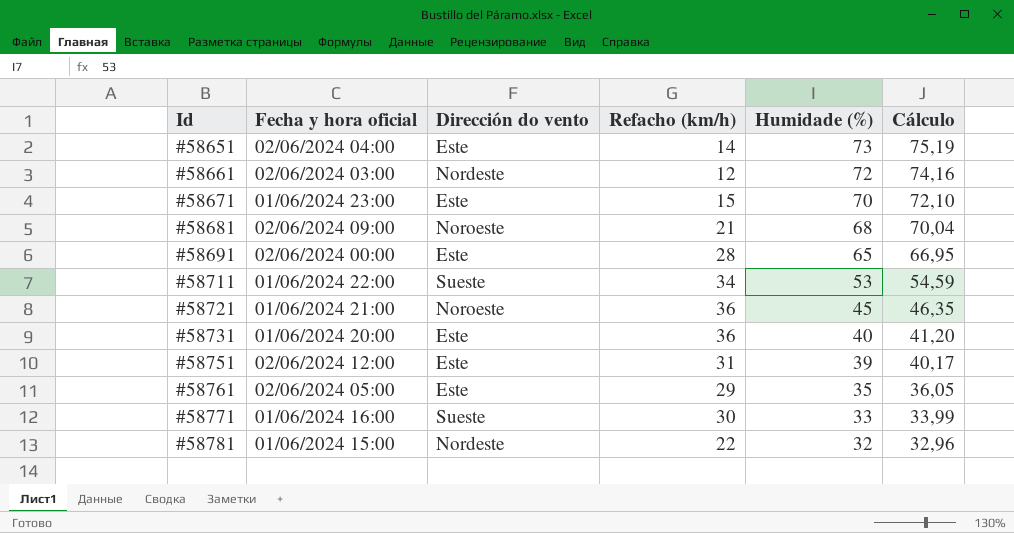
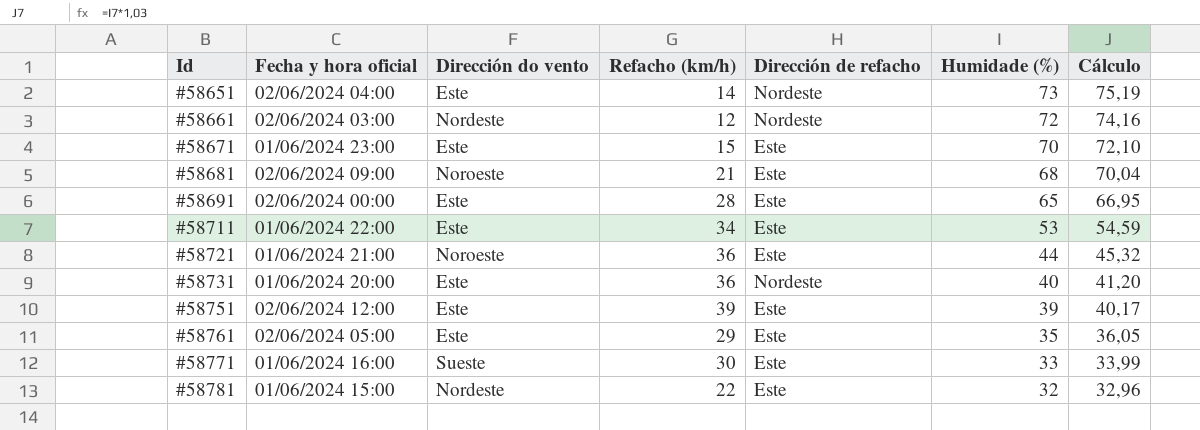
column Dirección de refacho | position: none -> 5
#58711 | Dirección do vento: Sueste -> Este
#58721 | Humidade (%): 45 -> 44
#58721 | Cálculo: 46,35 -> 45,32
#58751 | Refacho (km/h): 31 -> 39

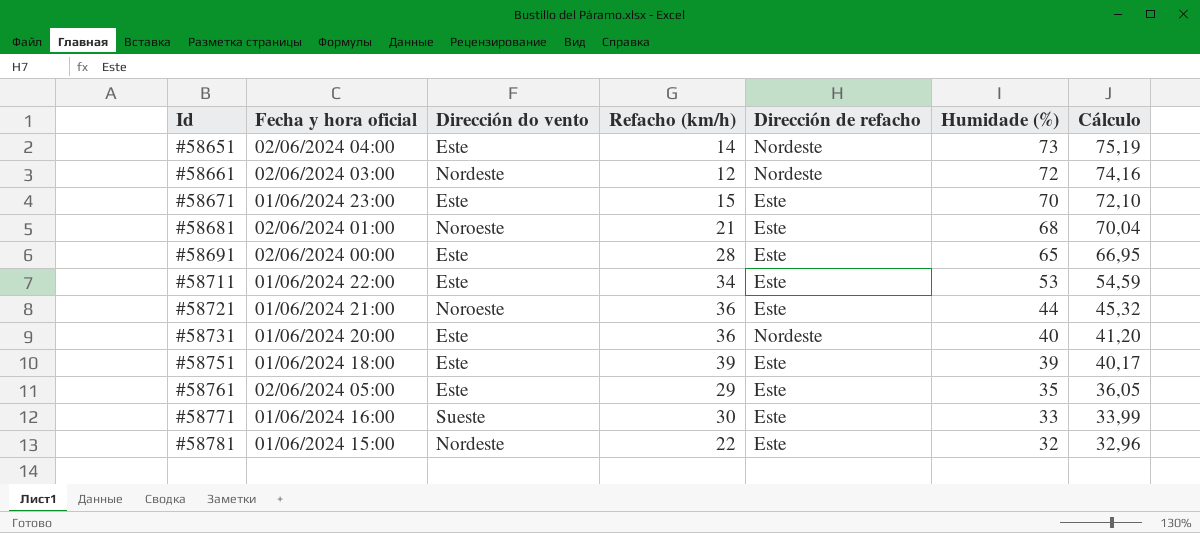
#58681 | Fecha y hora oficial: 02/06/2024 09:00 -> 02/06/2024 01:00
#58751 | Fecha y hora oficial: 02/06/2024 12:00 -> 01/06/2024 18:00

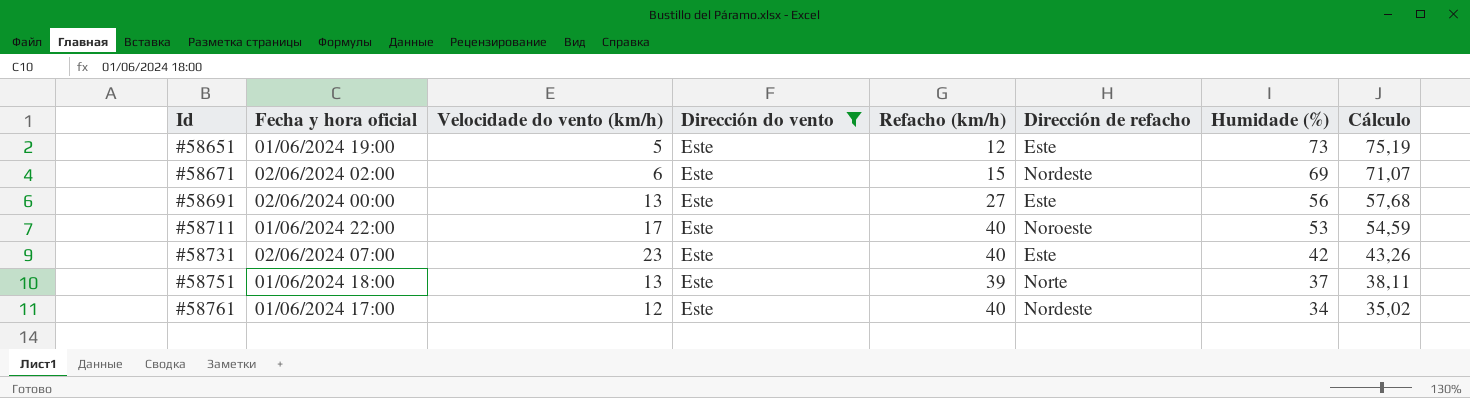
filter: none -> Dirección do vento = Este
column Velocidade do vento (km/h) | position: none -> 3
#58651 | Fecha y hora oficial: 02/06/2024 04:00 -> 01/06/2024 19:00
#58651 | Refacho (km/h): 14 -> 12
#58651 | Dirección de refacho: Nordeste -> Este
#58671 | Fecha y hora oficial: 01/06/2024 23:00 -> 02/06/2024 02:00
#58671 | Dirección de refacho: Este -> Nordeste
#58671 | Humidade (%): 70 -> 69
#58671 | Cálculo: 72,10 -> 71,07
#58691 | Refacho (km/h): 28 -> 27
#58691 | Humidade (%): 65 -> 56
#58691 | Cálculo: 66,95 -> 57,68
#58711 | Refacho (km/h): 34 -> 40
#58711 | Dirección de refacho: Este -> Noroeste
#58731 | Fecha y hora oficial: 01/06/2024 20:00 -> 02/06/2024 07:00
#58731 | Refacho (km/h): 36 -> 40
#58731 | Dirección de refacho: Nordeste -> Este
#58731 | Humidade (%): 40 -> 42
#58731 | Cálculo: 41,20 -> 43,26
#58751 | Dirección de refacho: Este -> Norte
#58751 | Humidade (%): 39 -> 37
#58751 | Cálculo: 40,17 -> 38,11
#58761 | Fecha y hora oficial: 02/06/2024 05:00 -> 01/06/2024 17:00
#58761 | Refacho (km/h): 29 -> 40
#58761 | Dirección de refacho: Este -> Nordeste
#58761 | Humidade (%): 35 -> 34
#58761 | Cálculo: 36,05 -> 35,02

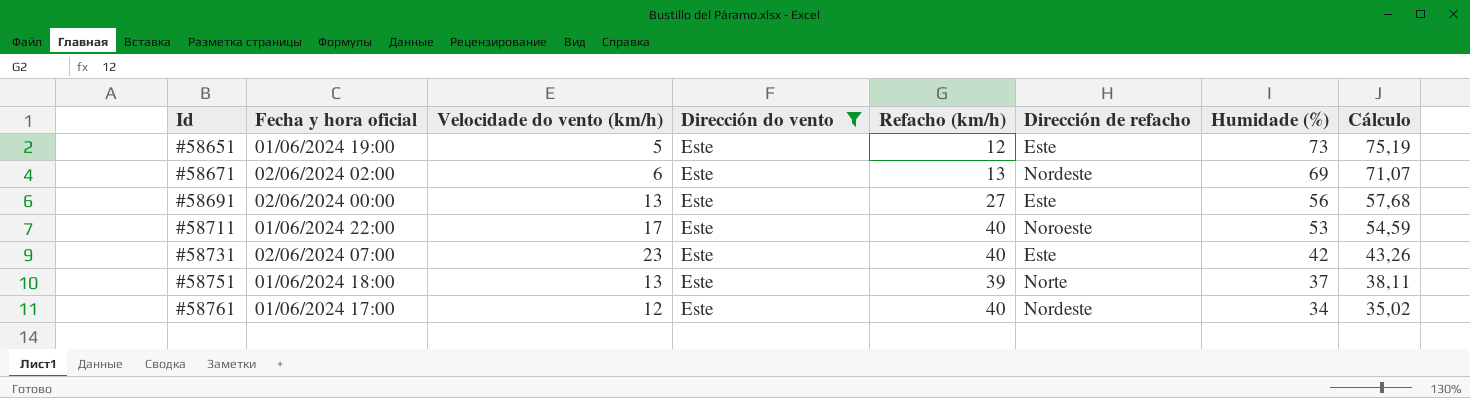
#58671 | Refacho (km/h): 15 -> 13

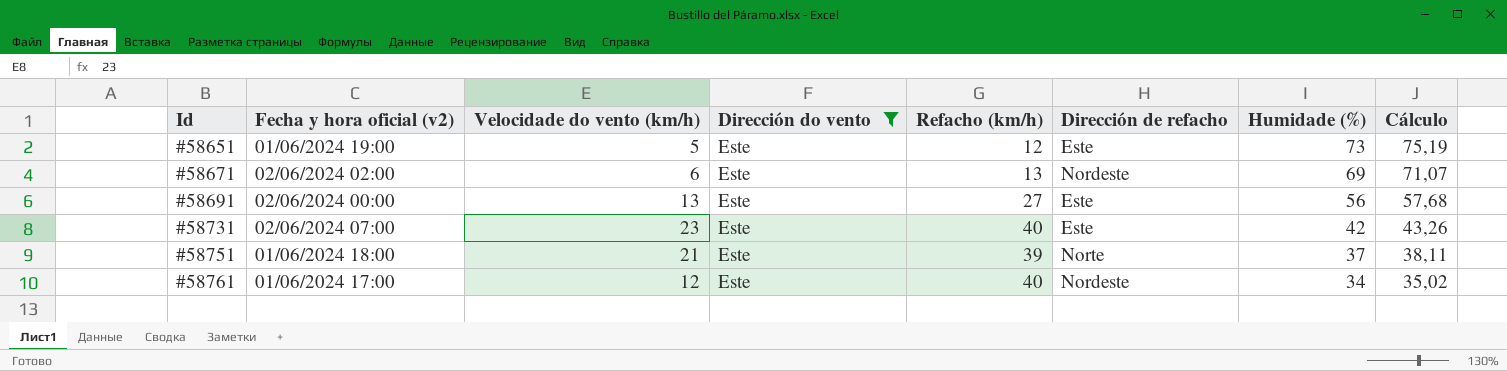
column name: Fecha y hora oficial -> Fecha y hora oficial (v2)
row #58711: 01/06/2024 22:00 | 17 | Este | 40 | Noroeste | 53 | 54,59 -> none
#58751 | Velocidade do vento (km/h): 13 -> 21

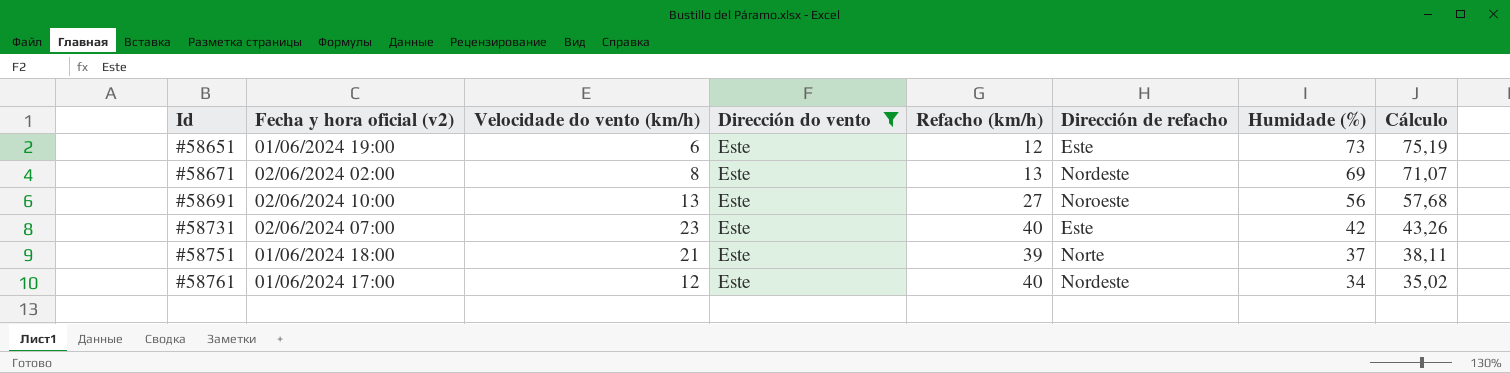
#58651 | Velocidade do vento (km/h): 5 -> 6
#58671 | Velocidade do vento (km/h): 6 -> 8
#58691 | Fecha y hora oficial (v2): 02/06/2024 00:00 -> 02/06/2024 10:00
#58691 | Dirección de refacho: Este -> Noroeste

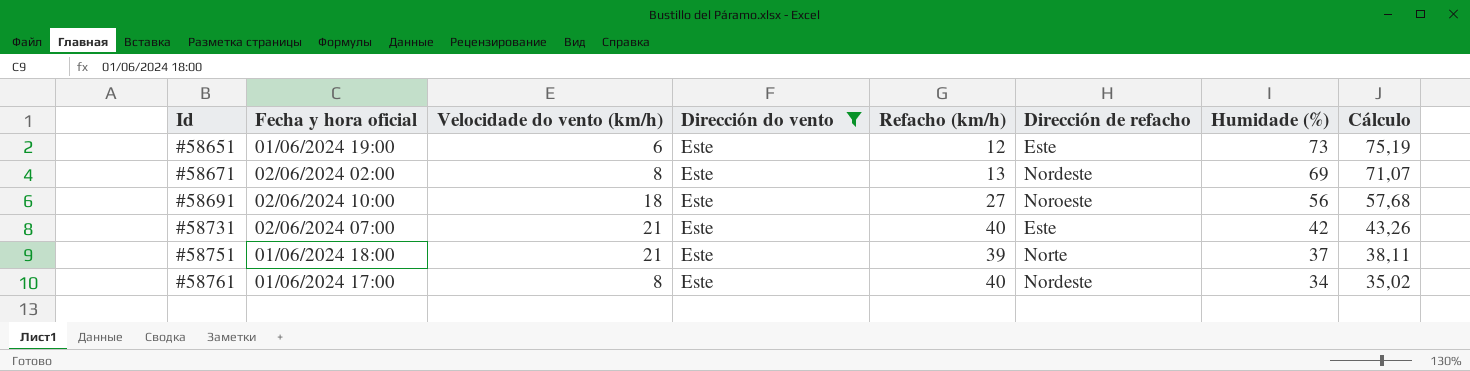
column name: Fecha y hora oficial (v2) -> Fecha y hora oficial
#58691 | Velocidade do vento (km/h): 13 -> 18
#58731 | Velocidade do vento (km/h): 23 -> 21
#58761 | Velocidade do vento (km/h): 12 -> 8

